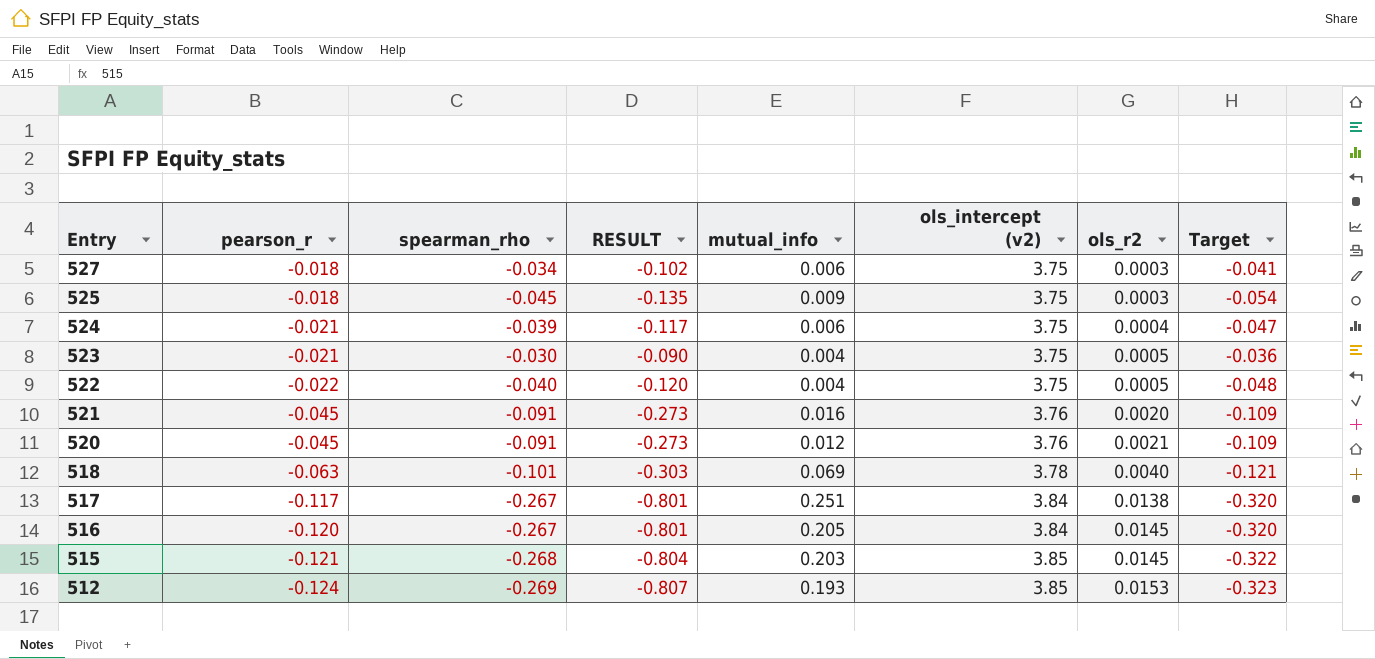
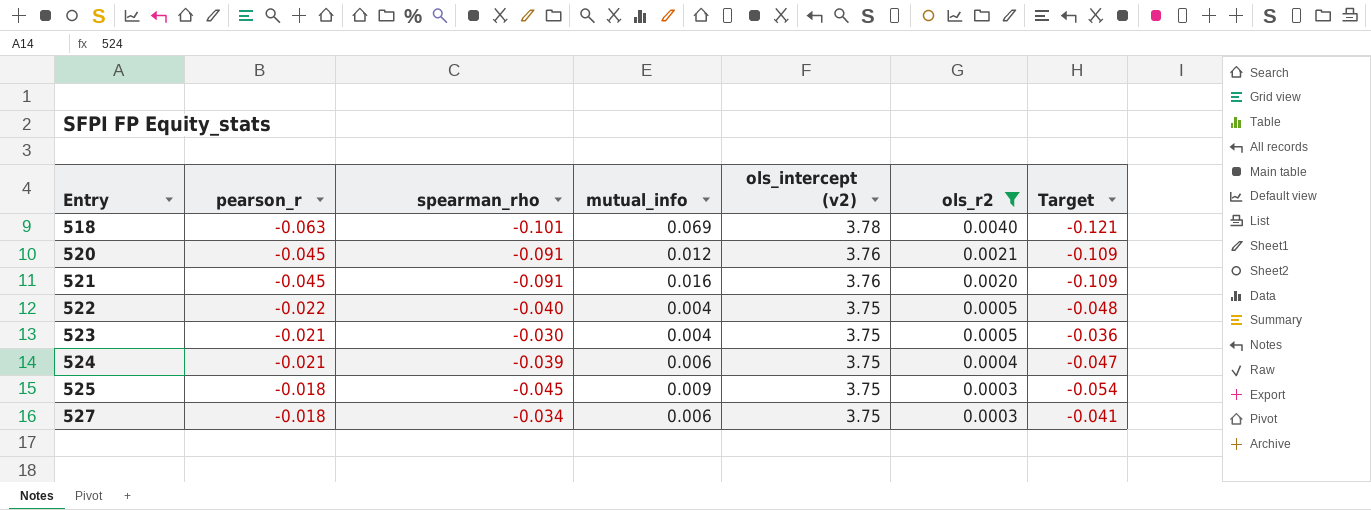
filter: none -> ols_r2 <= 0.0040
row order: Entry descending -> Entry ascending
column RESULT | formula: [spearman_rho] * 3 -> none

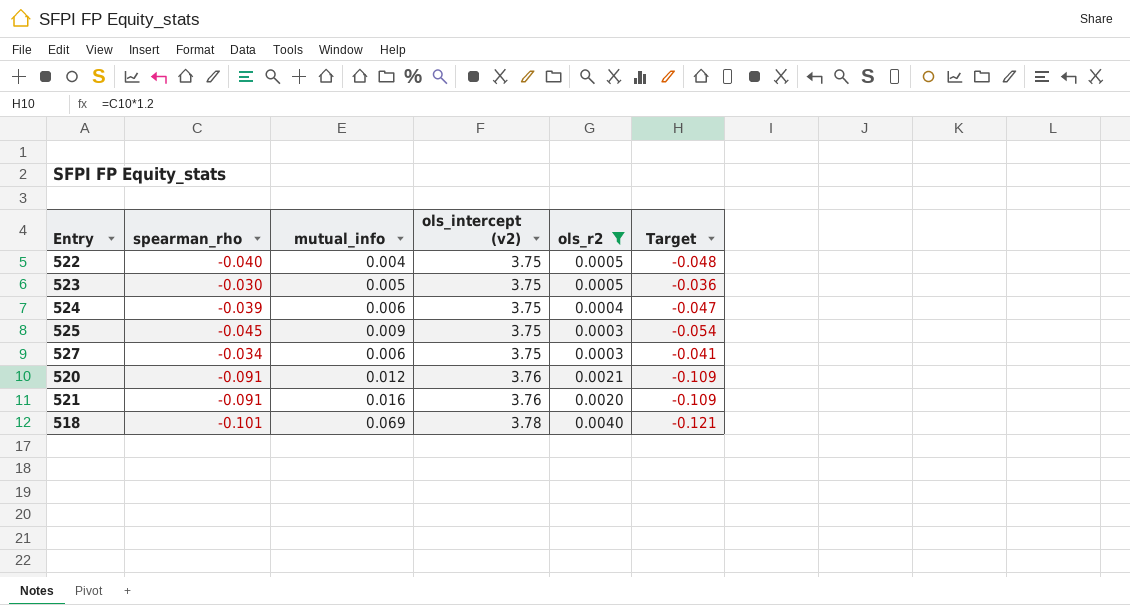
row order: Entry ascending -> ols_intercept (v2) ascending
column pearson_r | position: 2 -> none
523 | mutual_info: 0.004 -> 0.005

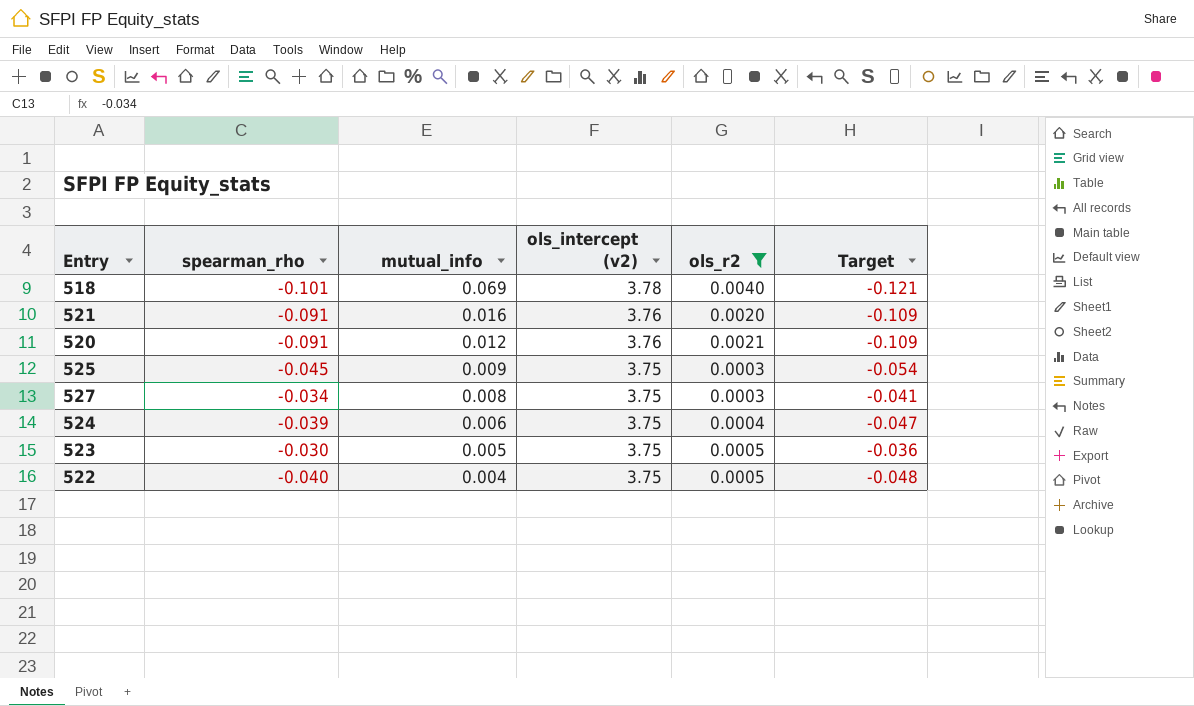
row order: ols_intercept (v2) ascending -> mutual_info descending
527 | mutual_info: 0.006 -> 0.008

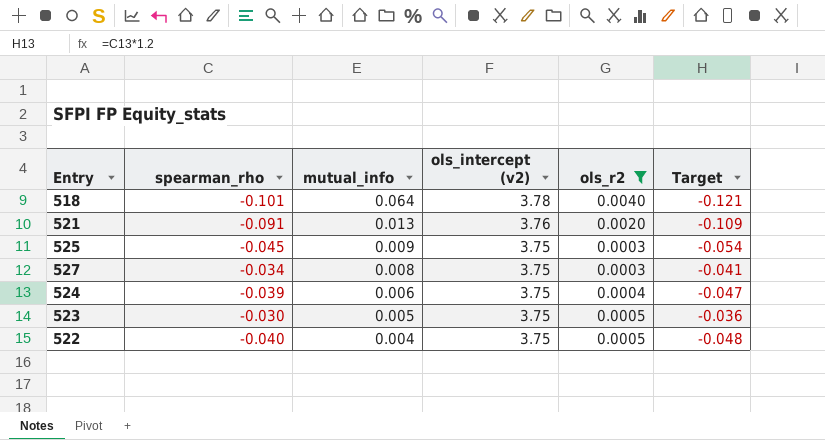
row 520: -0.091 | 0.012 | 3.76 | 0.0021 | -0.109 -> none
518 | mutual_info: 0.069 -> 0.064
521 | mutual_info: 0.016 -> 0.013

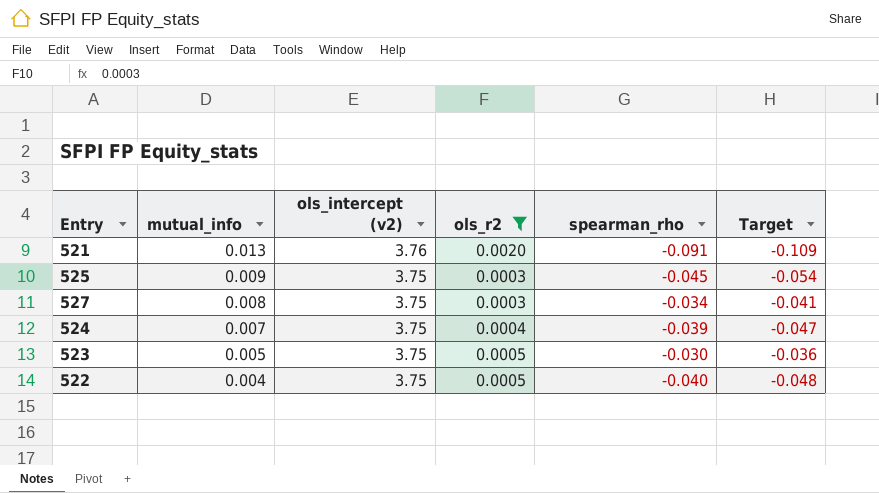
column spearman_rho | position: 2 -> 5
row 518: -0.101 | 0.064 | 3.78 | 0.0040 | -0.121 -> none
524 | mutual_info: 0.006 -> 0.007

